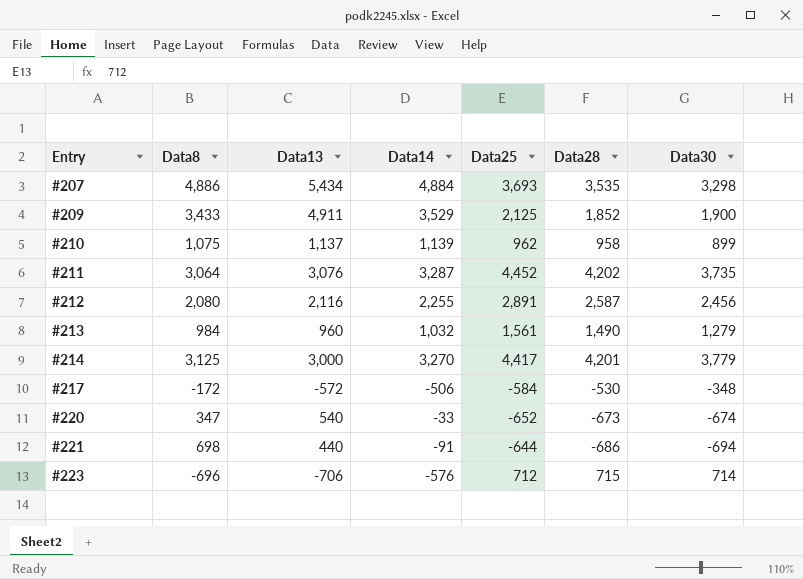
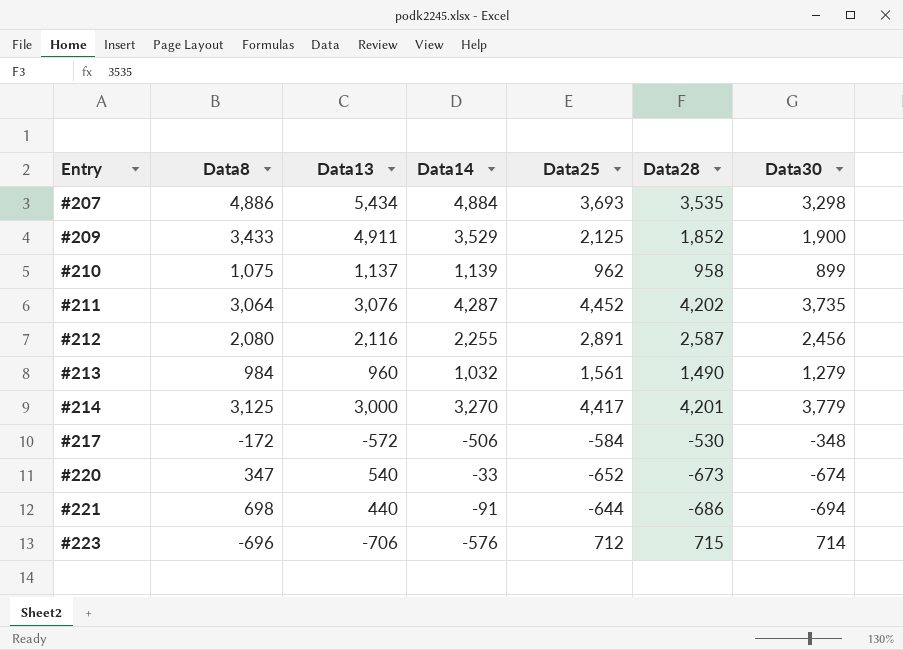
#211 | Data14: 3,287 -> 4,287

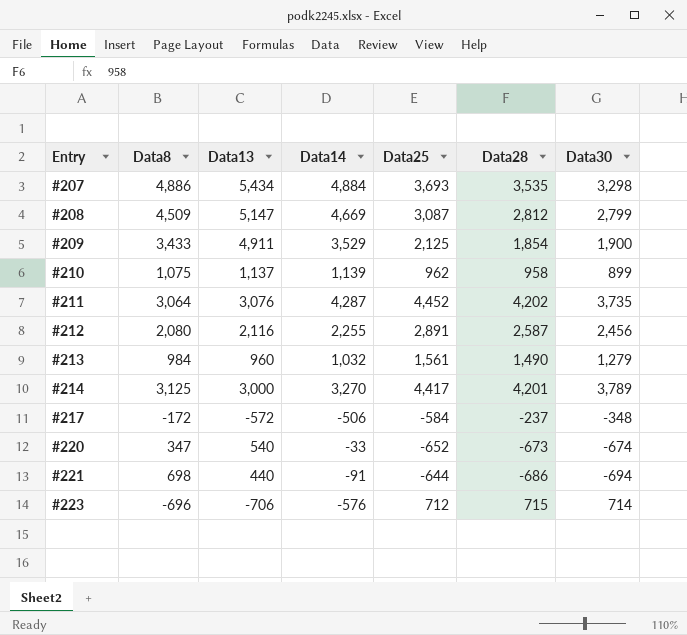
row #208: none -> 4,509 | 5,147 | 4,669 | 3,087 | 2,812 | 2,799
#209 | Data28: 1,852 -> 1,854
#214 | Data30: 3,779 -> 3,789
#217 | Data28: -530 -> -237

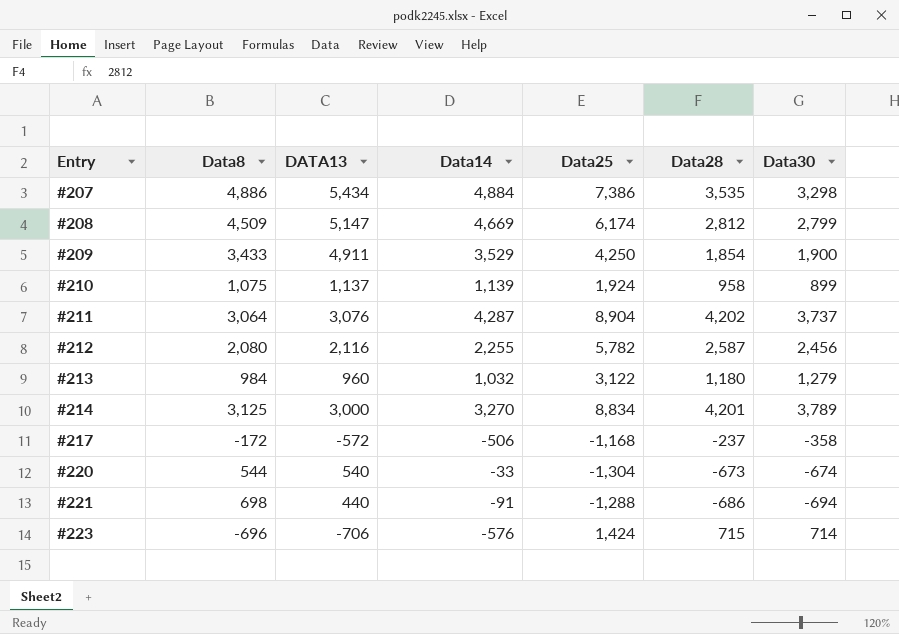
column name: Data13 -> DATA13
#207 | Data25: 3,693 -> 7,386
#208 | Data25: 3,087 -> 6,174
#209 | Data25: 2,125 -> 4,250
#210 | Data25: 962 -> 1,924
#211 | Data25: 4,452 -> 8,904
#211 | Data30: 3,735 -> 3,737
#212 | Data25: 2,891 -> 5,782
#213 | Data25: 1,561 -> 3,122
#213 | Data28: 1,490 -> 1,180
#214 | Data25: 4,417 -> 8,834
#217 | Data25: -584 -> -1,168
#217 | Data30: -348 -> -358
#220 | Data8: 347 -> 544
#220 | Data25: -652 -> -1,304
#221 | Data25: -644 -> -1,288
#223 | Data25: 712 -> 1,424

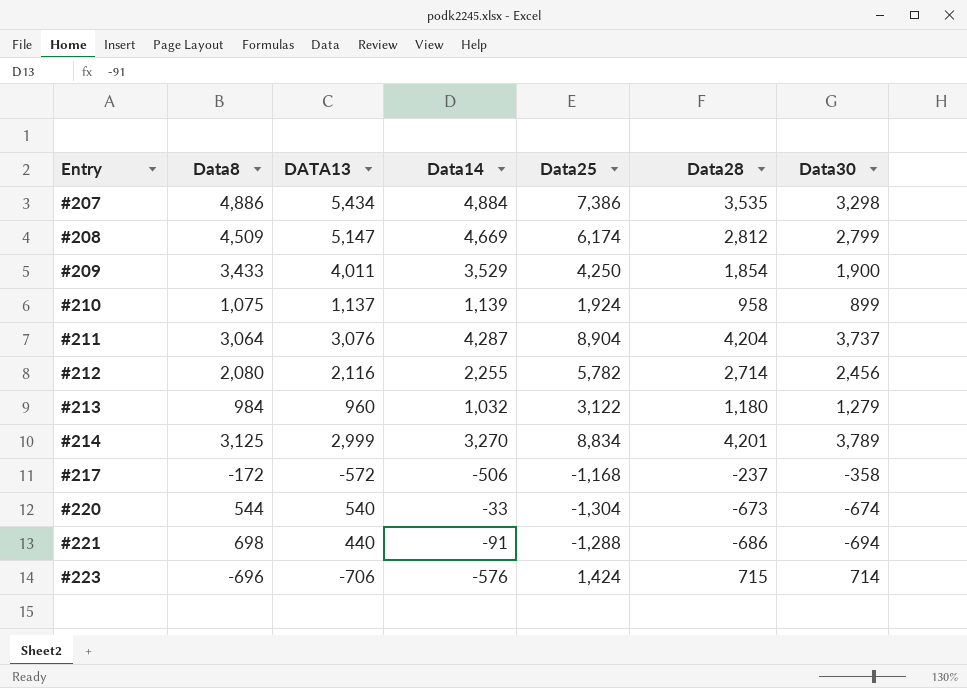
#209 | DATA13: 4,911 -> 4,011
#211 | Data28: 4,202 -> 4,204
#212 | Data28: 2,587 -> 2,714
#214 | DATA13: 3,000 -> 2,999

